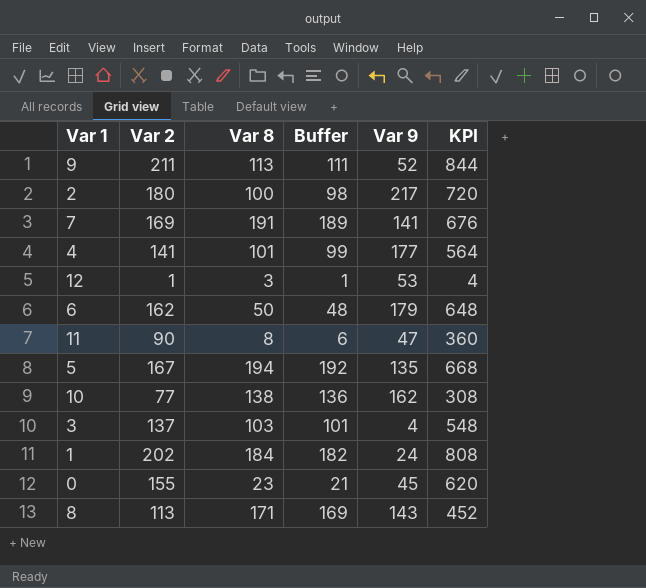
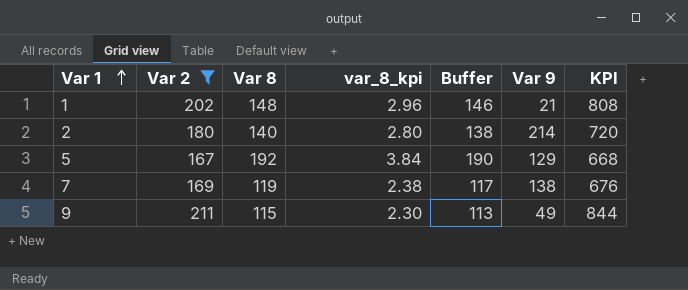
filter: none -> Var 2 >= 167
row order: none -> Var 1 ascending
column var_8_kpi | formula: none -> [Var 8] * 0.02
1 | Var 8: 184 -> 148
1 | Buffer: 182 -> 146
1 | Var 9: 24 -> 21
2 | Var 8: 100 -> 140
2 | Buffer: 98 -> 138
2 | Var 9: 217 -> 214
5 | Var 8: 194 -> 192
5 | Buffer: 192 -> 190
5 | Var 9: 135 -> 129
7 | Var 8: 191 -> 119
7 | Buffer: 189 -> 117
7 | Var 9: 141 -> 138
9 | Var 8: 113 -> 115
9 | Buffer: 111 -> 113
9 | Var 9: 52 -> 49

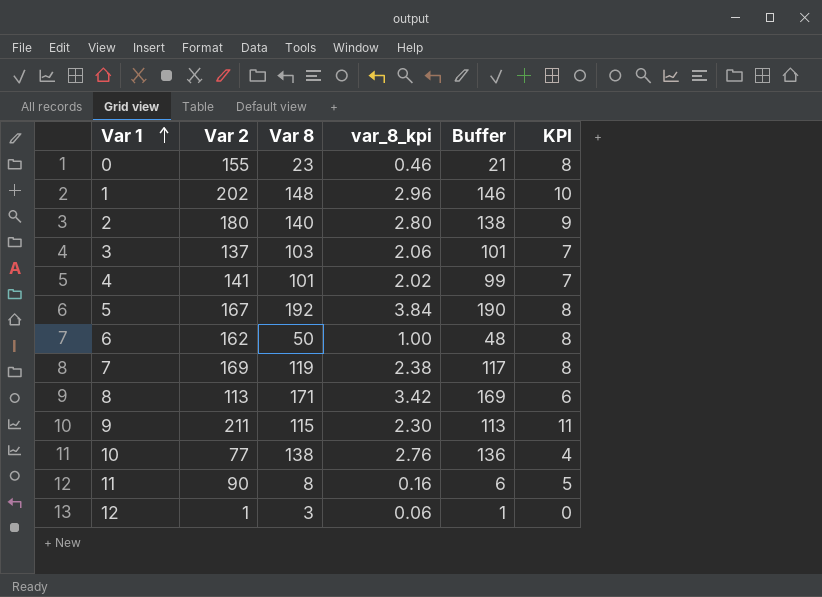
filter: Var 2 >= 167 -> none
column Var 9 | position: 6 -> none
column KPI | formula: [Var 2] * 4 -> [Var 2] * 0.05

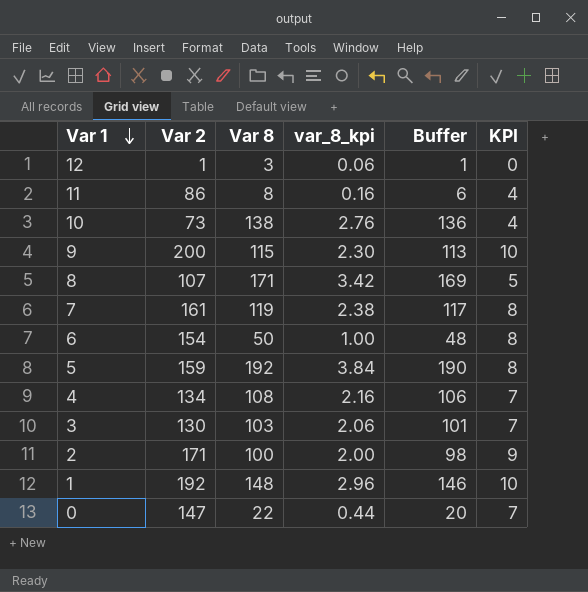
row order: Var 1 ascending -> Var 1 descending
11 | Var 2: 90 -> 86
11 | KPI: 5 -> 4
10 | Var 2: 77 -> 73
9 | Var 2: 211 -> 200
9 | KPI: 11 -> 10
8 | Var 2: 113 -> 107
8 | KPI: 6 -> 5
7 | Var 2: 169 -> 161
6 | Var 2: 162 -> 154
5 | Var 2: 167 -> 159
4 | Var 2: 141 -> 134
4 | Var 8: 101 -> 108
4 | var_8_kpi: 2.02 -> 2.16
4 | Buffer: 99 -> 106
3 | Var 2: 137 -> 130
2 | Var 2: 180 -> 171
2 | Var 8: 140 -> 100
2 | var_8_kpi: 2.80 -> 2.00
2 | Buffer: 138 -> 98
1 | Var 2: 202 -> 192
0 | Var 2: 155 -> 147
0 | Var 8: 23 -> 22
0 | var_8_kpi: 0.46 -> 0.44
0 | Buffer: 21 -> 20
0 | KPI: 8 -> 7

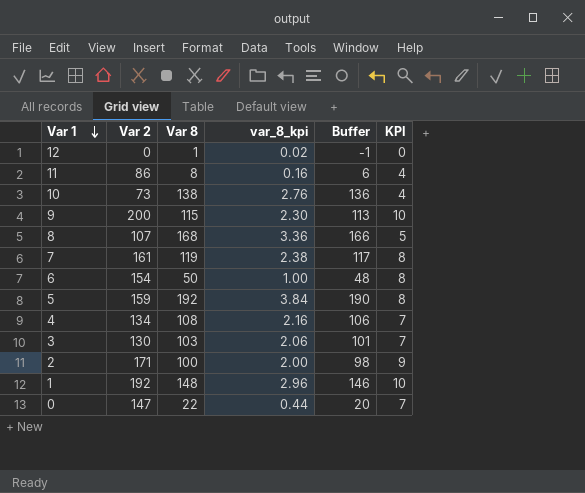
12 | Var 2: 1 -> 0
12 | Var 8: 3 -> 1
12 | var_8_kpi: 0.06 -> 0.02
12 | Buffer: 1 -> -1
8 | Var 8: 171 -> 168
8 | var_8_kpi: 3.42 -> 3.36
8 | Buffer: 169 -> 166

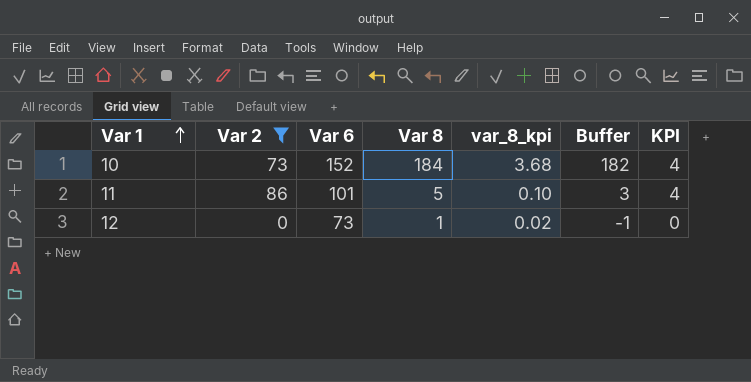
filter: none -> Var 2 <= 86
row order: Var 1 descending -> Var 1 ascending
column Var 6 | position: none -> 3
10 | Var 8: 138 -> 184
10 | var_8_kpi: 2.76 -> 3.68
10 | Buffer: 136 -> 182
11 | Var 8: 8 -> 5
11 | var_8_kpi: 0.16 -> 0.10
11 | Buffer: 6 -> 3

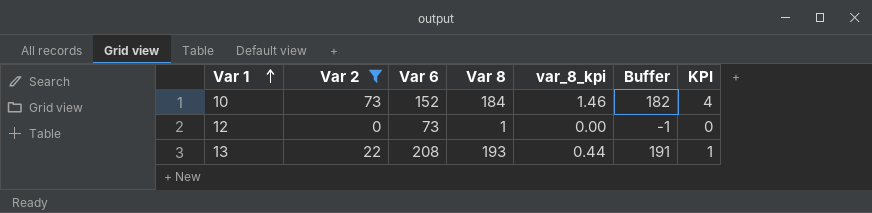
column var_8_kpi | formula: [Var 8] * 0.02 -> [Var 2] * 0.02
row 11: 86 | 101 | 5 | 0.10 | 3 | 4 -> none
row 13: none -> 22 | 208 | 193 | 0.44 | 191 | 1

